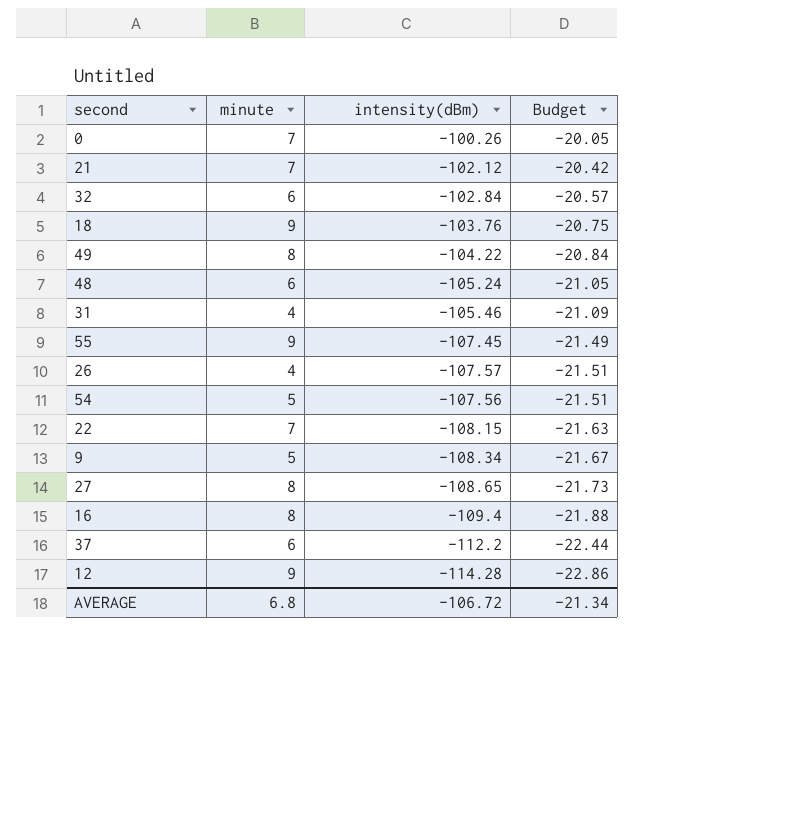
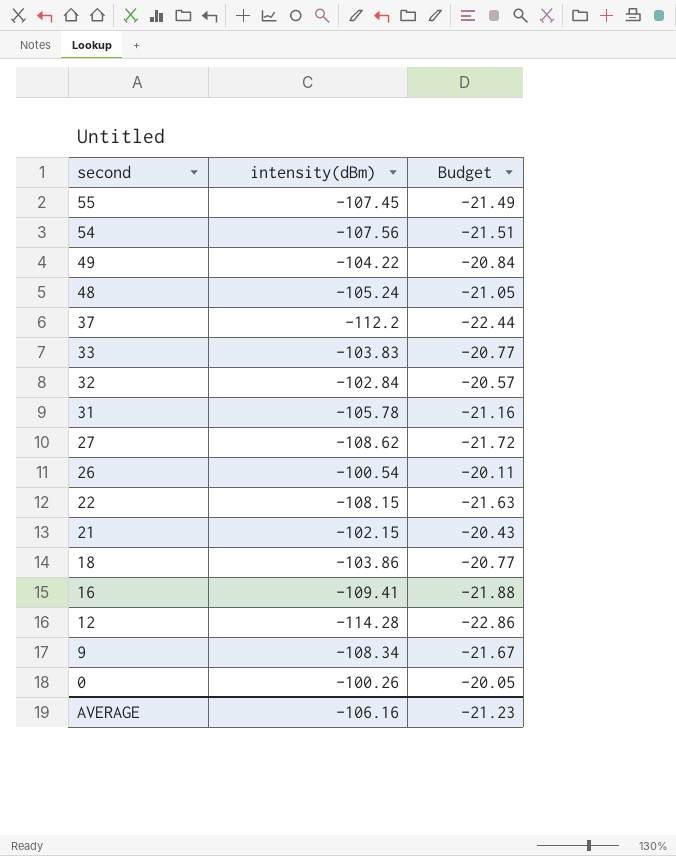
row order: Budget descending -> second descending
column minute | position: 2 -> none
row 33: none -> -103.83 | -20.77
31 | intensity(dBm): -105.46 -> -105.78
31 | Budget: -21.09 -> -21.16
27 | intensity(dBm): -108.65 -> -108.62
27 | Budget: -21.73 -> -21.72
26 | intensity(dBm): -107.57 -> -100.54
26 | Budget: -21.51 -> -20.11
21 | intensity(dBm): -102.12 -> -102.15
21 | Budget: -20.42 -> -20.43
18 | intensity(dBm): -103.76 -> -103.86
18 | Budget: -20.75 -> -20.77
16 | intensity(dBm): -109.4 -> -109.41
AVERAGE | intensity(dBm): -106.72 -> -106.16
AVERAGE | Budget: -21.34 -> -21.23

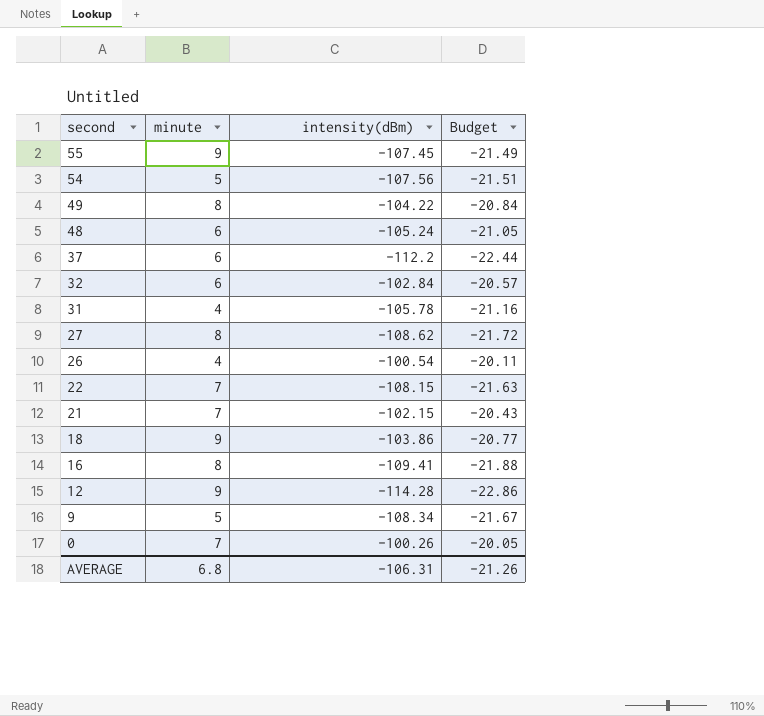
column minute | position: none -> 2
row 33: -103.83 | -20.77 -> none
AVERAGE | intensity(dBm): -106.16 -> -106.31
AVERAGE | Budget: -21.23 -> -21.26

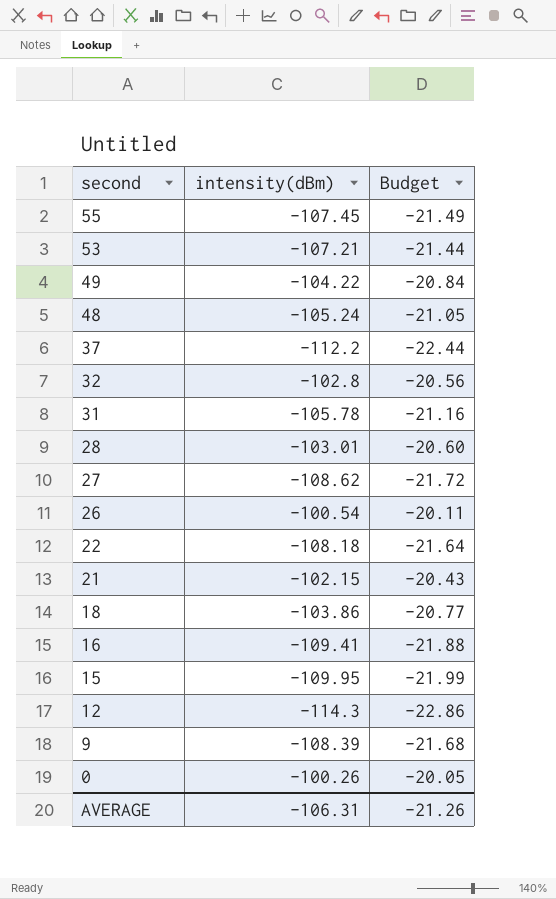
column minute | position: 2 -> none
row 54: 5 | -107.56 | -21.51 -> none
row 53: none -> -107.21 | -21.44
32 | intensity(dBm): -102.84 -> -102.8
32 | Budget: -20.57 -> -20.56
row 28: none -> -103.01 | -20.60
22 | intensity(dBm): -108.15 -> -108.18
22 | Budget: -21.63 -> -21.64
row 15: none -> -109.95 | -21.99
12 | intensity(dBm): -114.28 -> -114.3
9 | intensity(dBm): -108.34 -> -108.39
9 | Budget: -21.67 -> -21.68

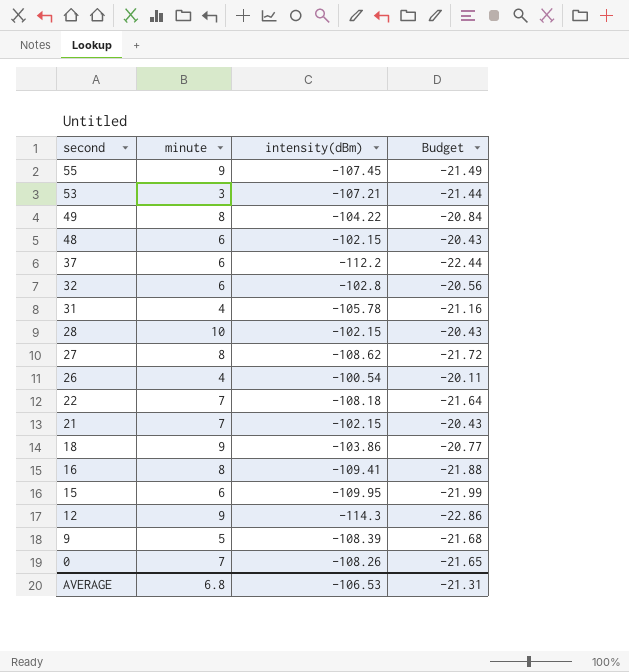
column minute | position: none -> 2
48 | intensity(dBm): -105.24 -> -102.15
48 | Budget: -21.05 -> -20.43
28 | intensity(dBm): -103.01 -> -102.15
28 | Budget: -20.60 -> -20.43
0 | intensity(dBm): -100.26 -> -108.26
0 | Budget: -20.05 -> -21.65
AVERAGE | intensity(dBm): -106.31 -> -106.53
AVERAGE | Budget: -21.26 -> -21.31

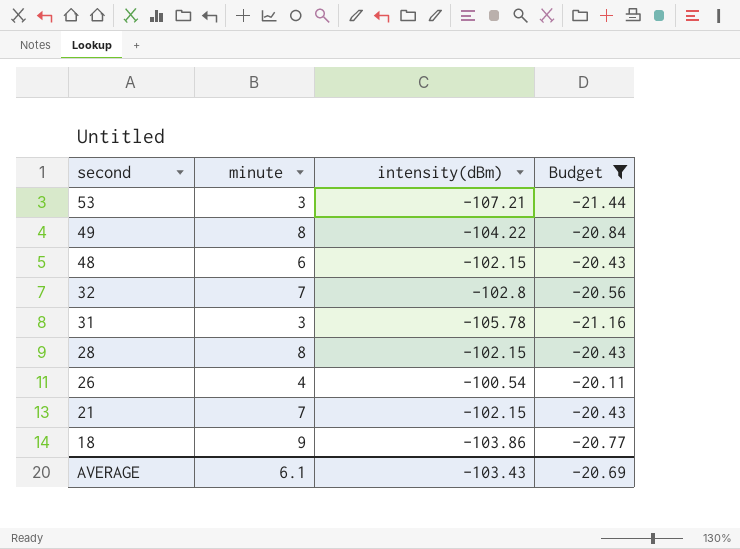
filter: none -> Budget >= -21.44
32 | minute: 6 -> 7
31 | minute: 4 -> 3
28 | minute: 10 -> 8
AVERAGE | minute: 6.8 -> 6.1
AVERAGE | intensity(dBm): -106.53 -> -103.43
AVERAGE | Budget: -21.31 -> -20.69

